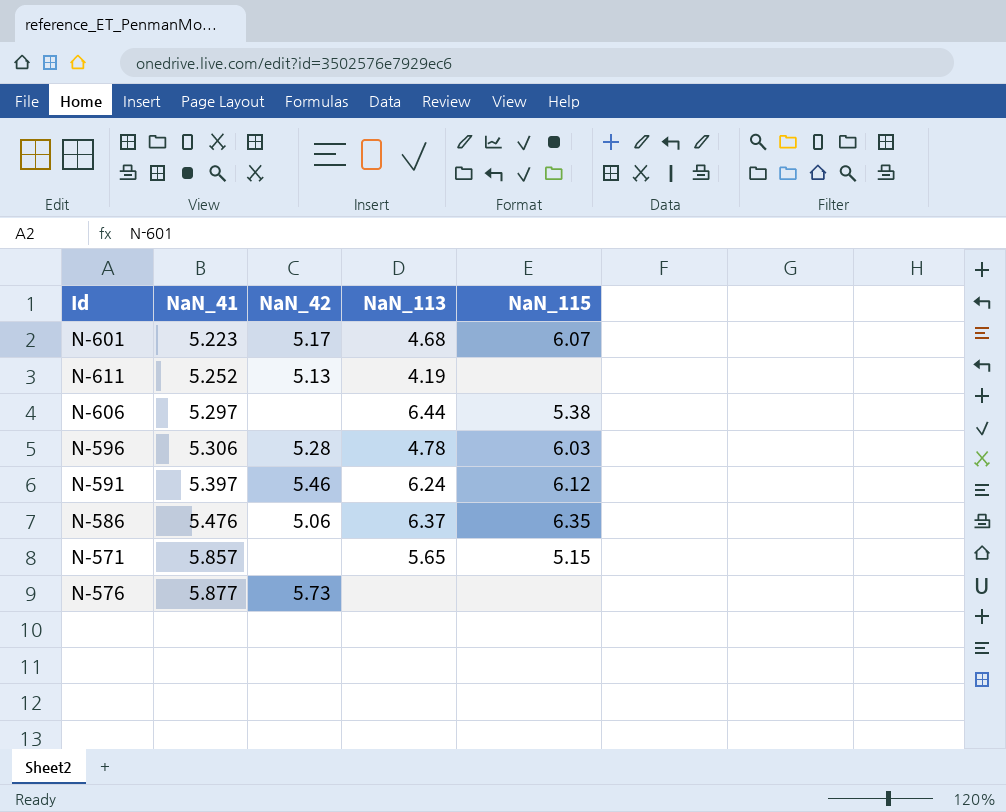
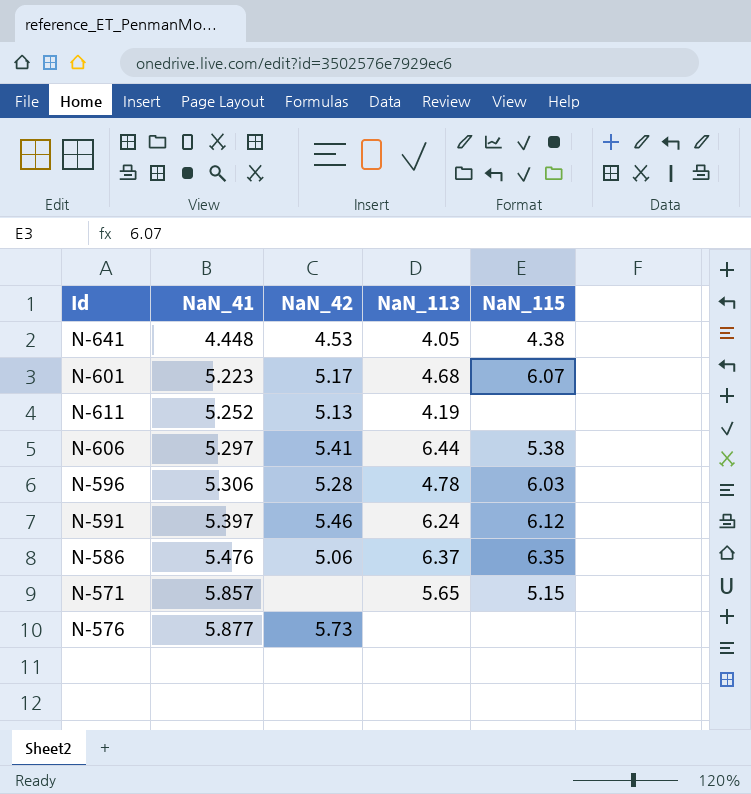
row N-641: none -> 4.448 | 4.53 | 4.05 | 4.38
N-606 | NaN_42: none -> 5.41

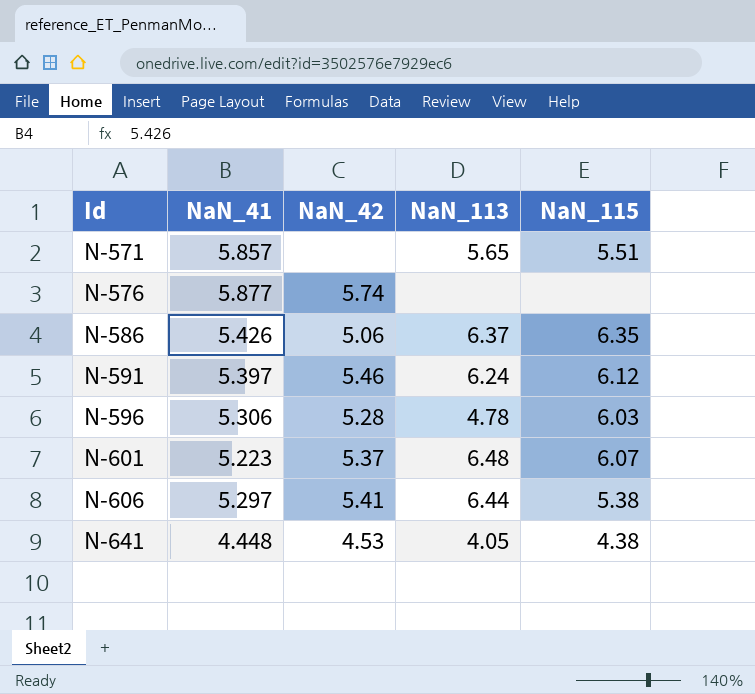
row order: NaN_41 ascending -> Id ascending
row N-611: 5.252 | 5.13 | 4.19 | none -> none
N-571 | NaN_115: 5.15 -> 5.51
N-576 | NaN_42: 5.73 -> 5.74
N-586 | NaN_41: 5.476 -> 5.426
N-601 | NaN_42: 5.17 -> 5.37
N-601 | NaN_113: 4.68 -> 6.48

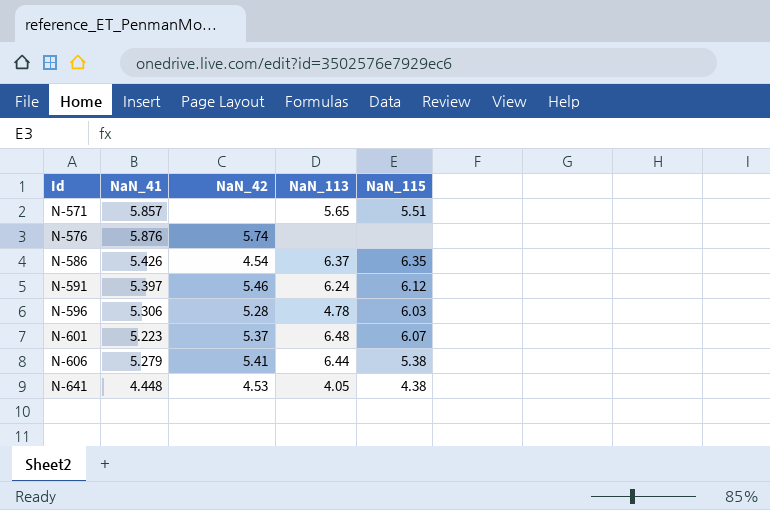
N-576 | NaN_41: 5.877 -> 5.876
N-586 | NaN_42: 5.06 -> 4.54
N-606 | NaN_41: 5.297 -> 5.279

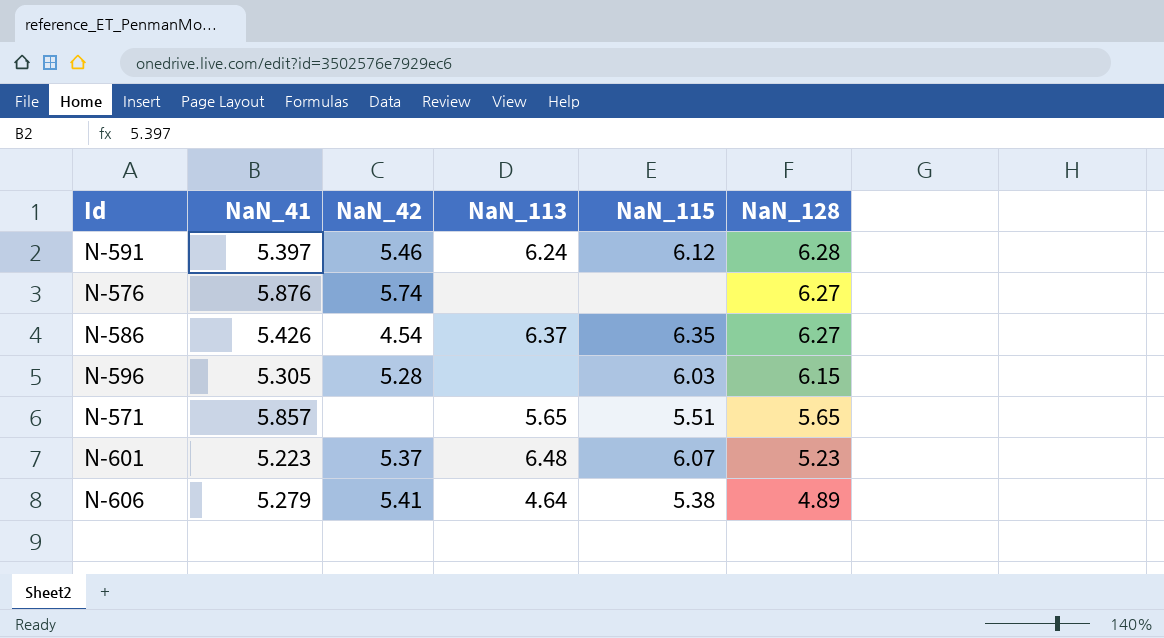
row order: Id ascending -> NaN_128 descending
column NaN_128 | position: none -> 6
row N-641: 4.448 | 4.53 | 4.05 | 4.38 -> none
N-596 | NaN_41: 5.306 -> 5.305
N-596 | NaN_113: 4.78 -> none
N-606 | NaN_113: 6.44 -> 4.64

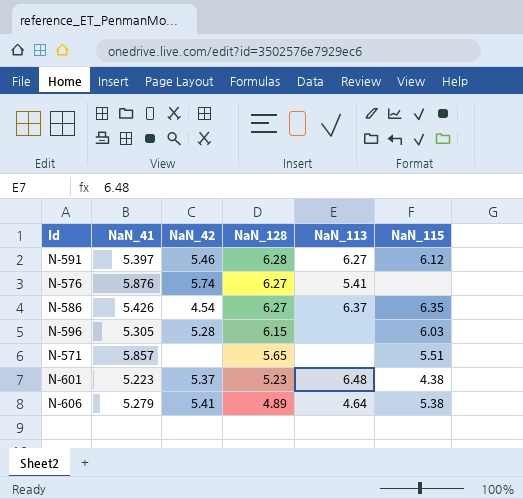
column NaN_128 | position: 6 -> 4
N-591 | NaN_113: 6.24 -> 6.27
N-576 | NaN_113: none -> 5.41
N-571 | NaN_113: 5.65 -> none
N-601 | NaN_115: 6.07 -> 4.38

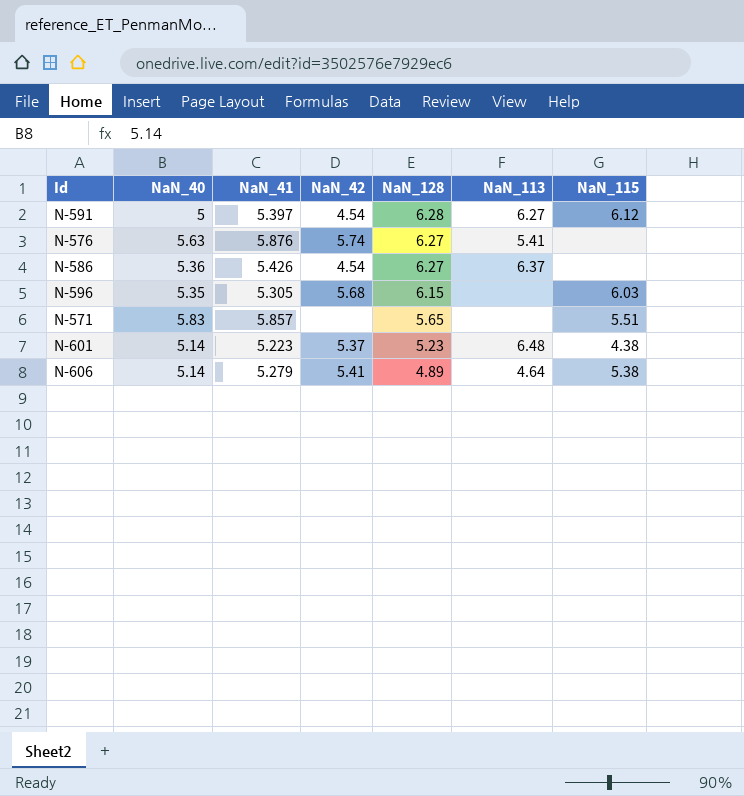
column NaN_40 | position: none -> 2
N-591 | NaN_42: 5.46 -> 4.54
N-586 | NaN_115: 6.35 -> none
N-596 | NaN_42: 5.28 -> 5.68

